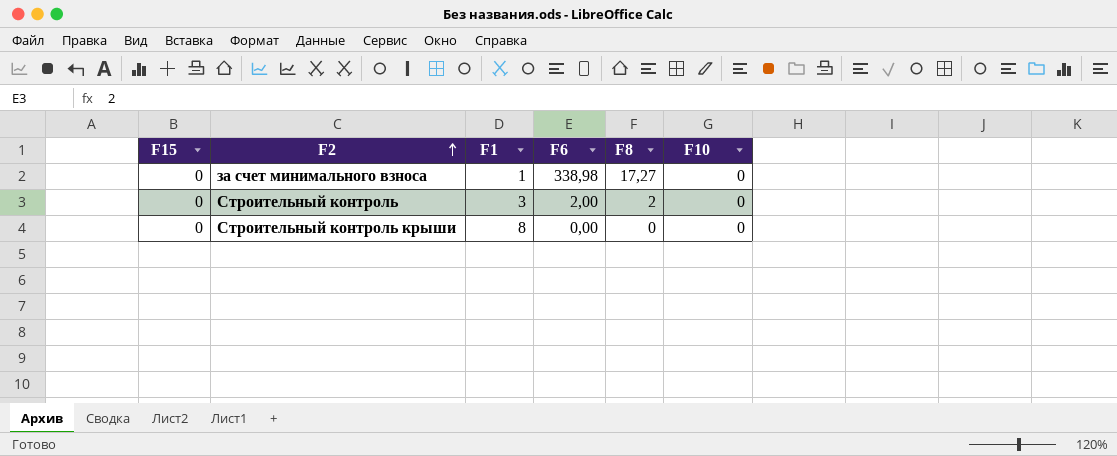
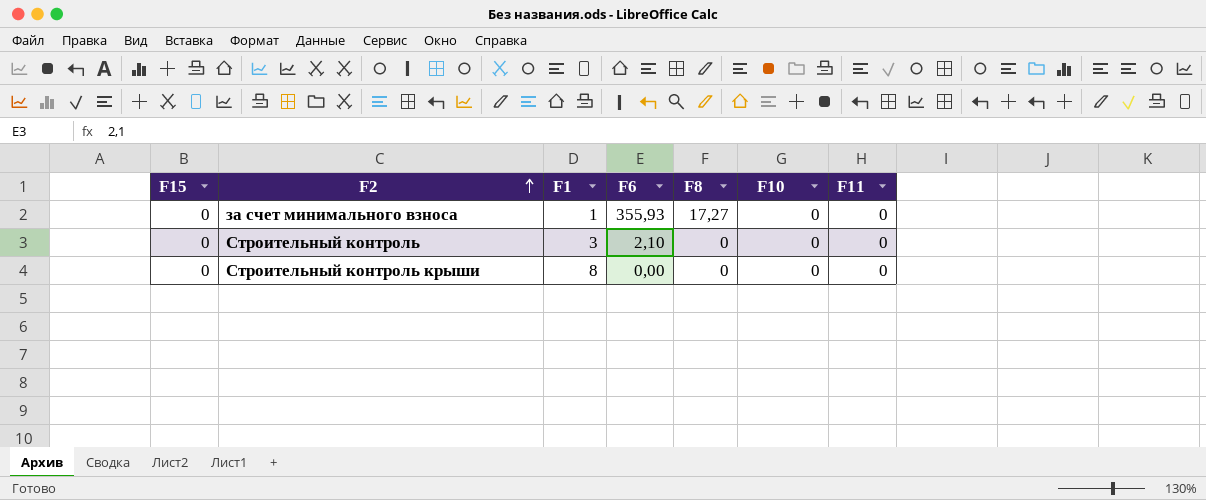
column F11 | position: none -> 7
за счет минимального взноса | F6: 338,98 -> 355,93
Строительный контроль | F6: 2,00 -> 2,10
Строительный контроль | F8: 2 -> 0

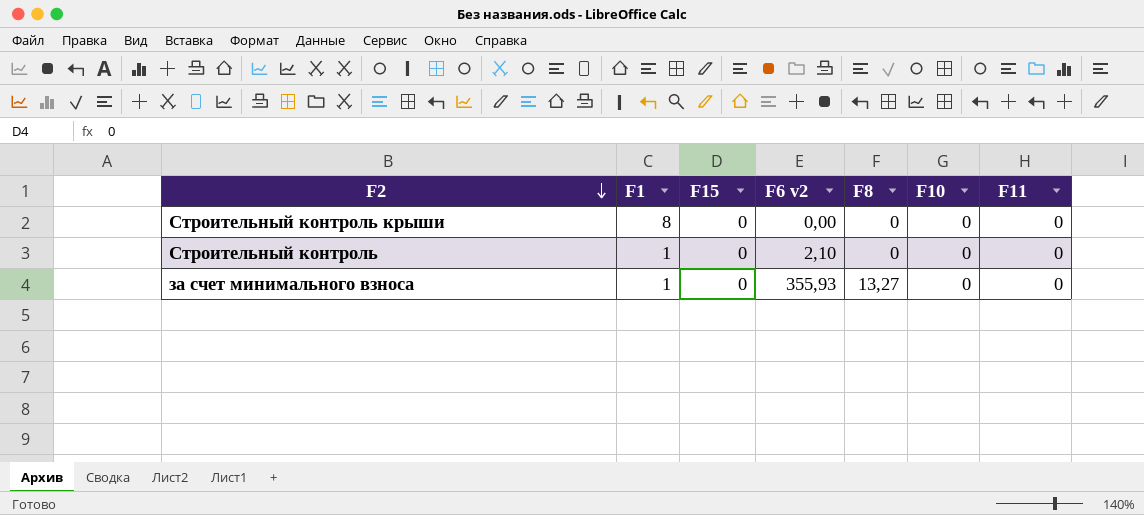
row order: F2 ascending -> F2 descending
column F15 | position: 1 -> 3
column name: F6 -> F6 v2
Строительный контроль | F1: 3 -> 1
за счет минимального взноса | F8: 17,27 -> 13,27

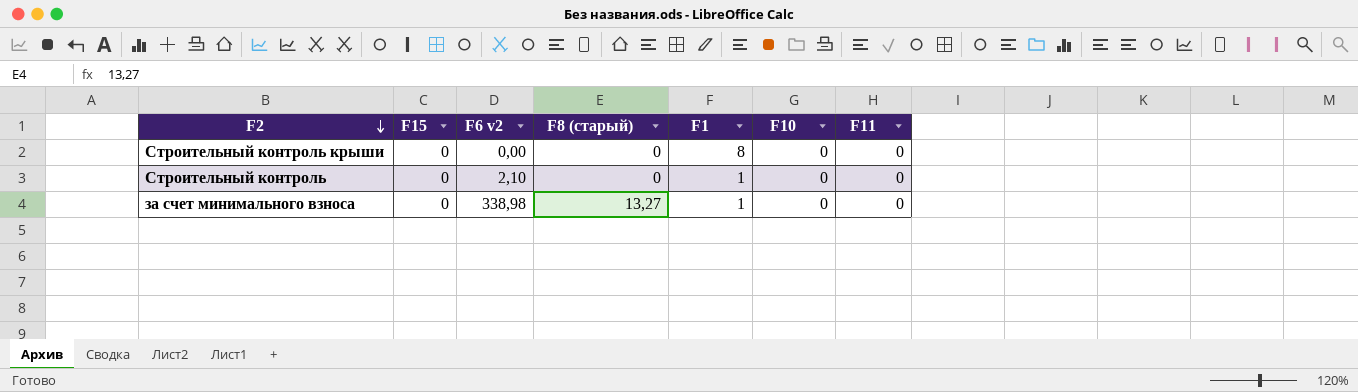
column name: F8 -> F8 (старый)
column F1 | position: 2 -> 5
за счет минимального взноса | F6 v2: 355,93 -> 338,98

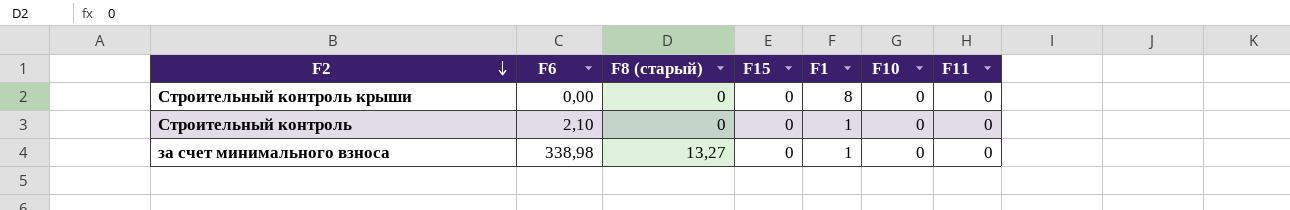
column name: F6 v2 -> F6
column F15 | position: 2 -> 4

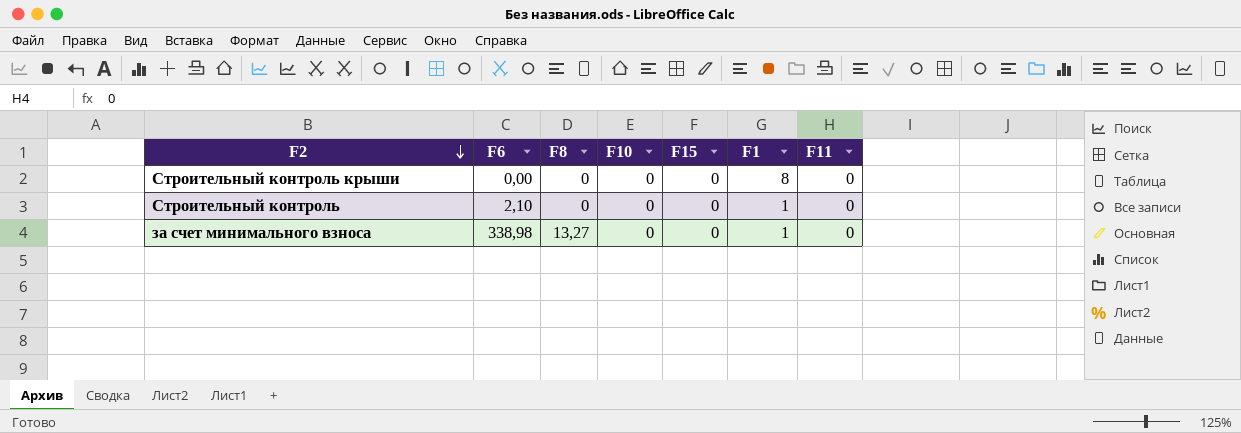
column name: F8 (старый) -> F8
column F10 | position: 6 -> 4

